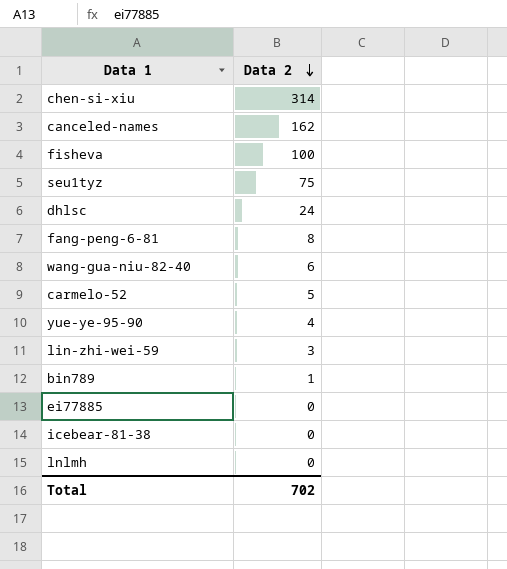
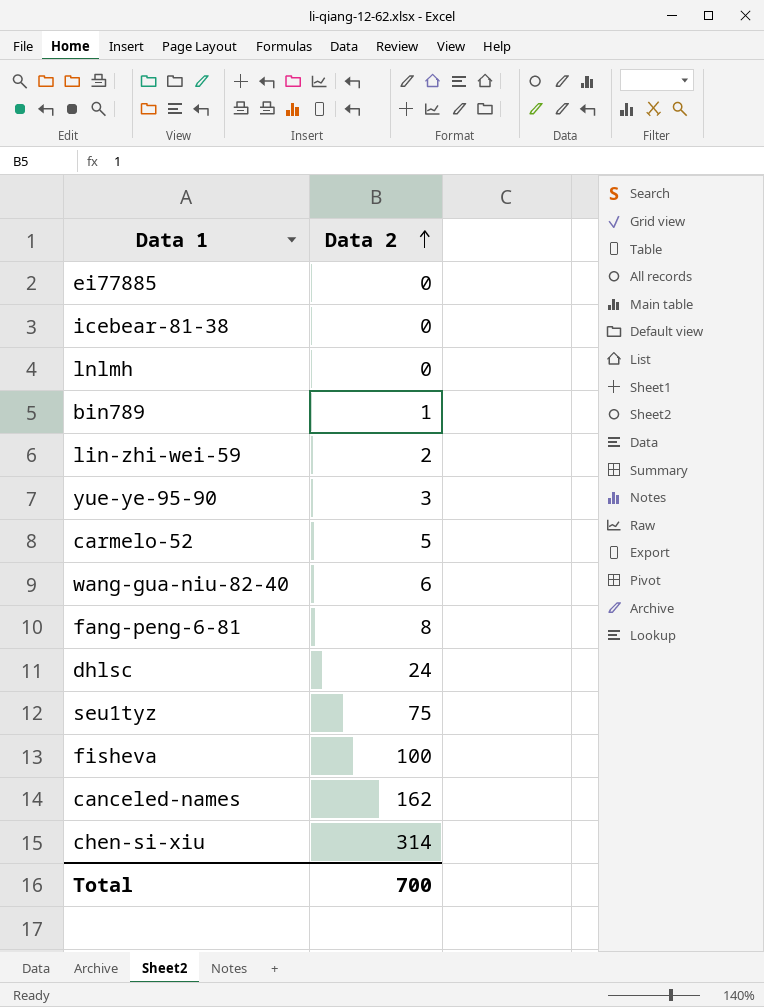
row order: Data 2 descending -> Data 2 ascending
lin-zhi-wei-59 | Data 2: 3 -> 2
yue-ye-95-90 | Data 2: 4 -> 3
Total | Data 2: 702 -> 700

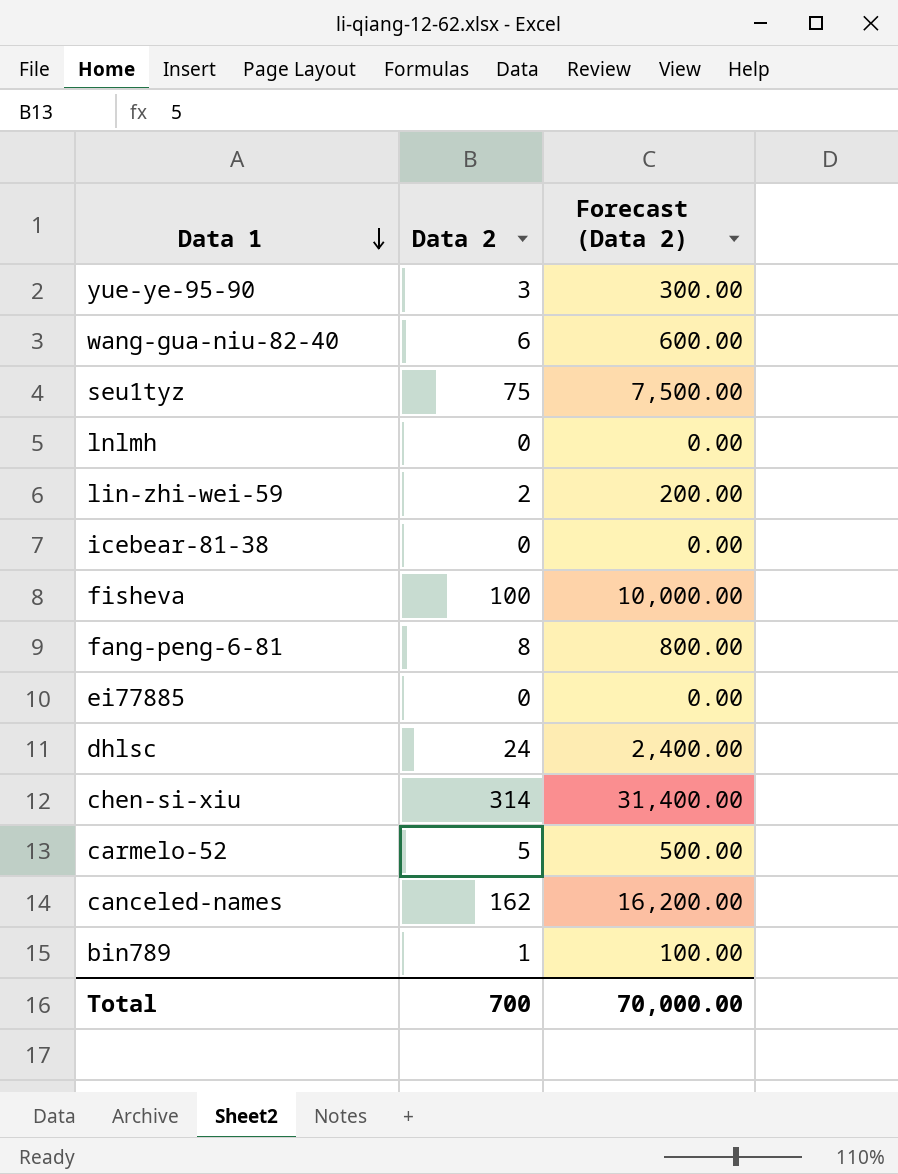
row order: Data 2 ascending -> Data 1 descending
column Forecast (Data 2) | formula: none -> [Data 2] * 100

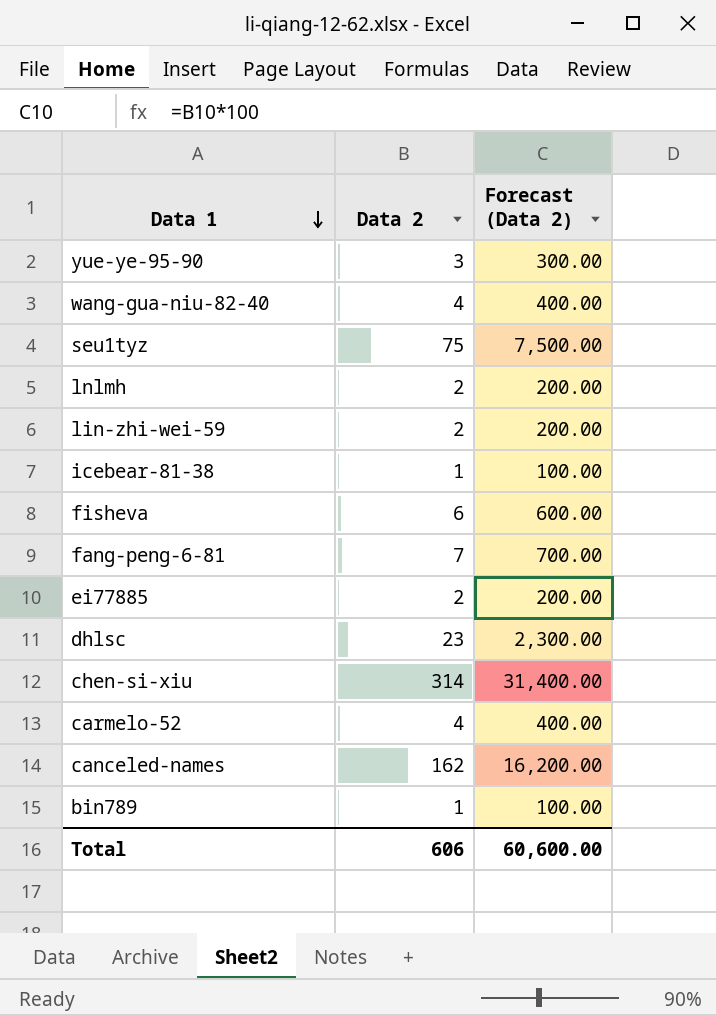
wang-gua-niu-82-40 | Data 2: 6 -> 4
wang-gua-niu-82-40 | Forecast (Data 2): 600.00 -> 400.00
lnlmh | Data 2: 0 -> 2
lnlmh | Forecast (Data 2): 0.00 -> 200.00
icebear-81-38 | Data 2: 0 -> 1
icebear-81-38 | Forecast (Data 2): 0.00 -> 100.00
fisheva | Data 2: 100 -> 6
fisheva | Forecast (Data 2): 10,000.00 -> 600.00
fang-peng-6-81 | Data 2: 8 -> 7
fang-peng-6-81 | Forecast (Data 2): 800.00 -> 700.00
ei77885 | Data 2: 0 -> 2
ei77885 | Forecast (Data 2): 0.00 -> 200.00
dhlsc | Data 2: 24 -> 23
dhlsc | Forecast (Data 2): 2,400.00 -> 2,300.00
carmelo-52 | Data 2: 5 -> 4
carmelo-52 | Forecast (Data 2): 500.00 -> 400.00
Total | Data 2: 700 -> 606
Total | Forecast (Data 2): 70,000.00 -> 60,600.00

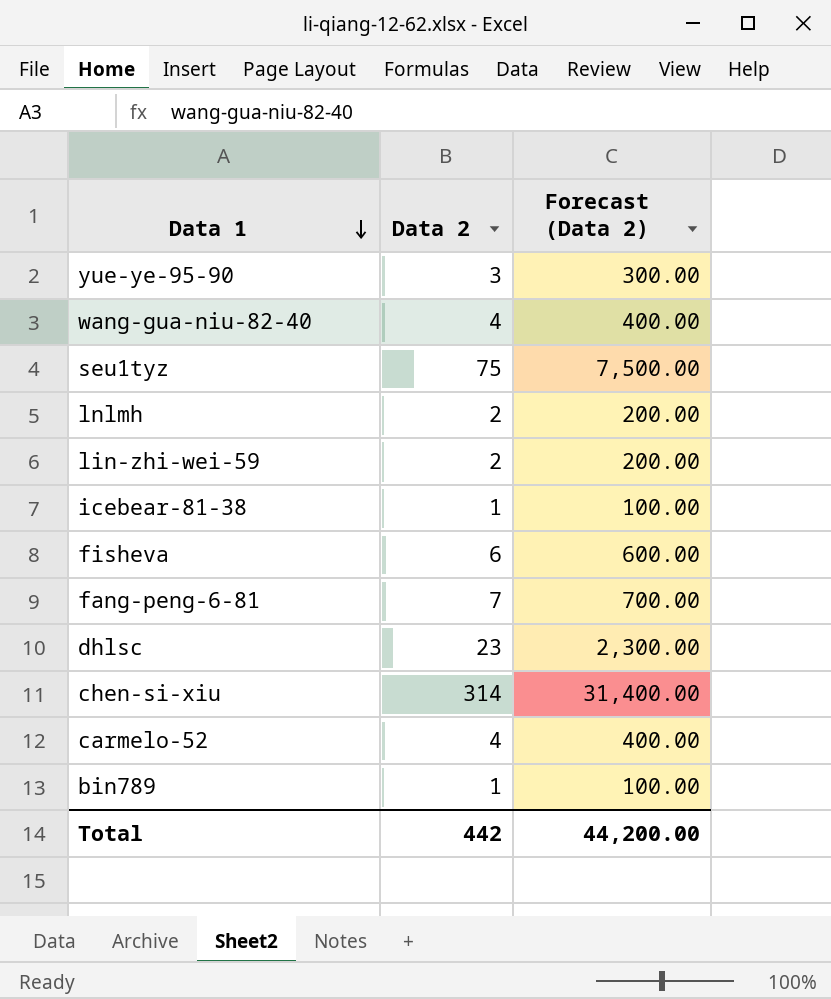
row ei77885: 2 | 200.00 -> none
row canceled-names: 162 | 16,200.00 -> none
Total | Data 2: 606 -> 442
Total | Forecast (Data 2): 60,600.00 -> 44,200.00

